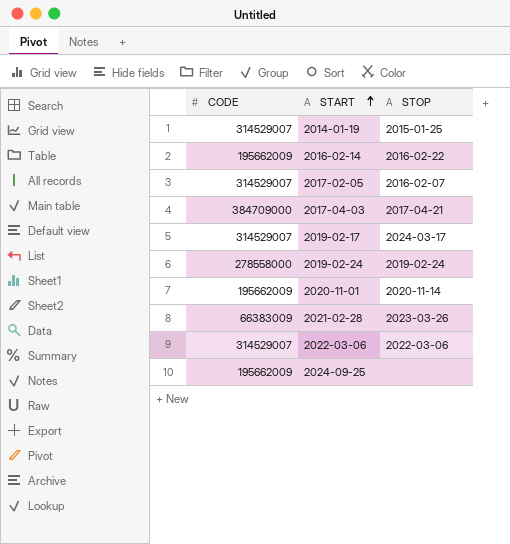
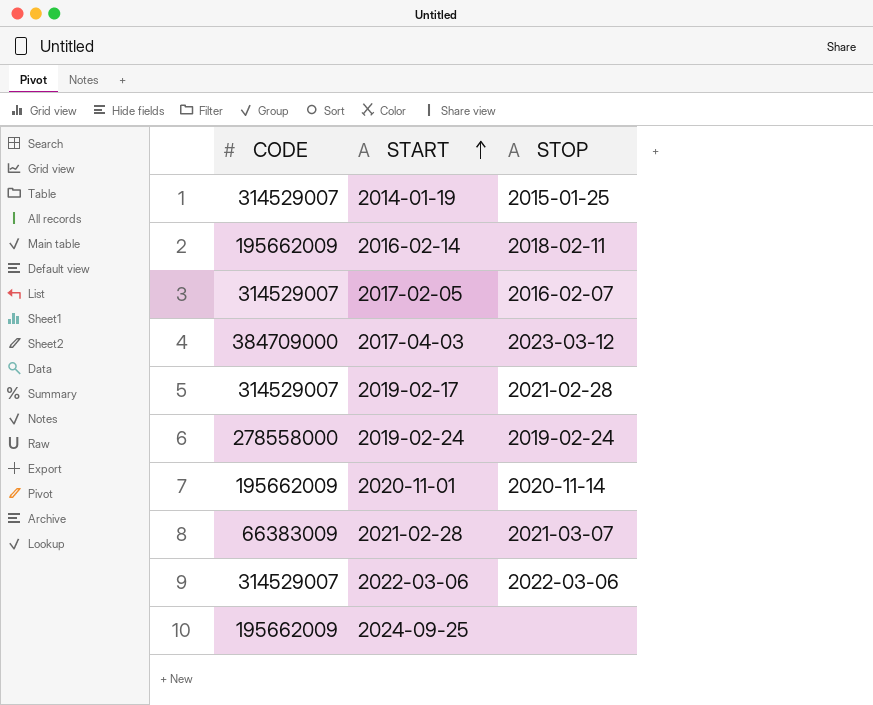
2016-02-14 | STOP: 2016-02-22 -> 2018-02-11
2017-04-03 | STOP: 2017-04-21 -> 2023-03-12
2019-02-17 | STOP: 2024-03-17 -> 2021-02-28
2021-02-28 | STOP: 2023-03-26 -> 2021-03-07

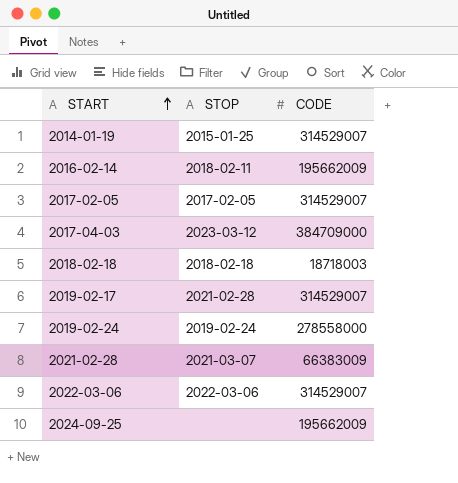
column CODE | position: 1 -> 3
row 2020-11-01: 195662009 | 2020-11-14 -> none
2017-02-05 | STOP: 2016-02-07 -> 2017-02-05
row 2018-02-18: none -> 2018-02-18 | 18718003

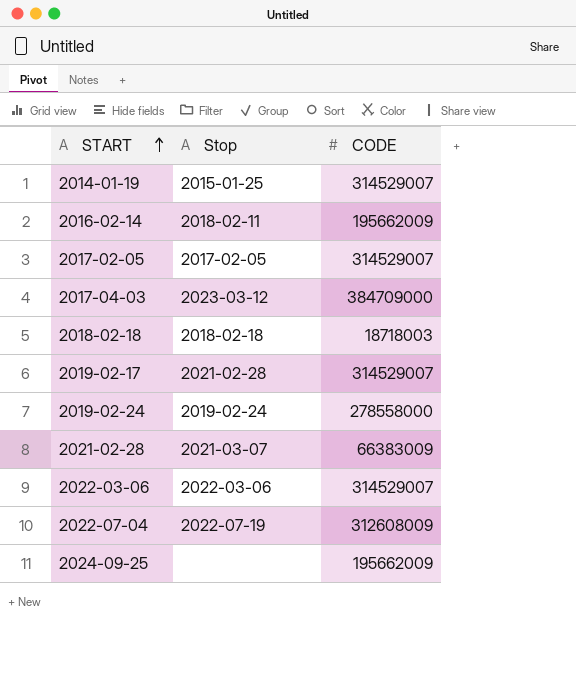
column name: STOP -> Stop
row 2022-07-04: none -> 2022-07-19 | 312608009

